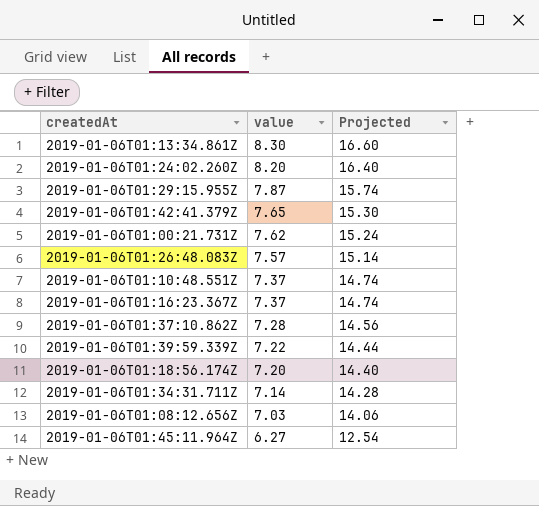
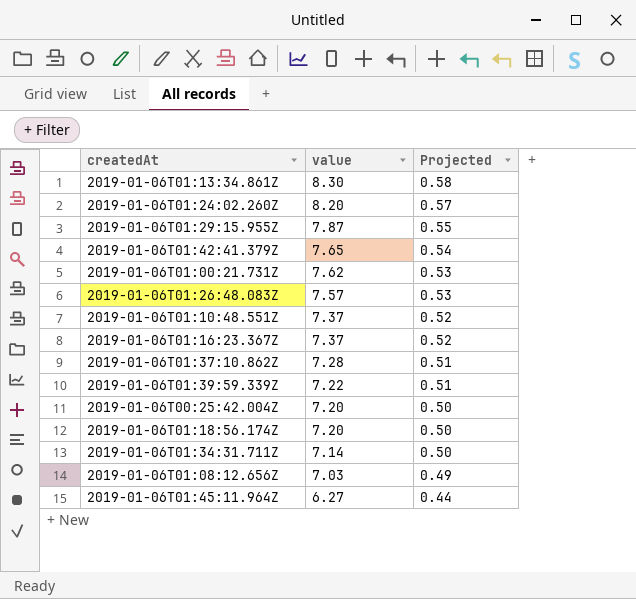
column Projected | formula: [value] * 2 -> [value] * 0.07
row 2019-01-06T00:25:42.004Z: none -> 7.20 | 0.50

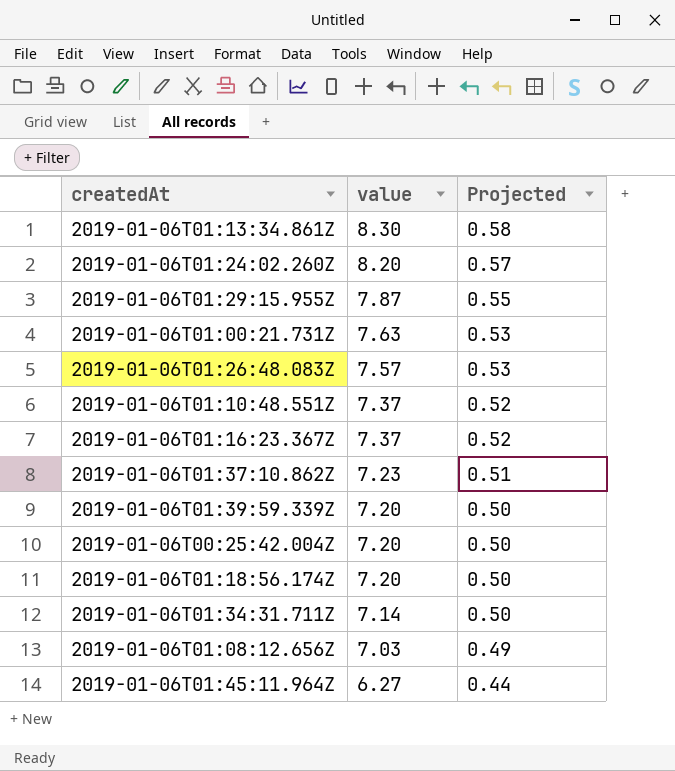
row 2019-01-06T01:42:41.379Z: 7.65 | 0.54 -> none
2019-01-06T01:00:21.731Z | value: 7.62 -> 7.63
2019-01-06T01:37:10.862Z | value: 7.28 -> 7.23
2019-01-06T01:39:59.339Z | value: 7.22 -> 7.20
2019-01-06T01:39:59.339Z | Projected: 0.51 -> 0.50

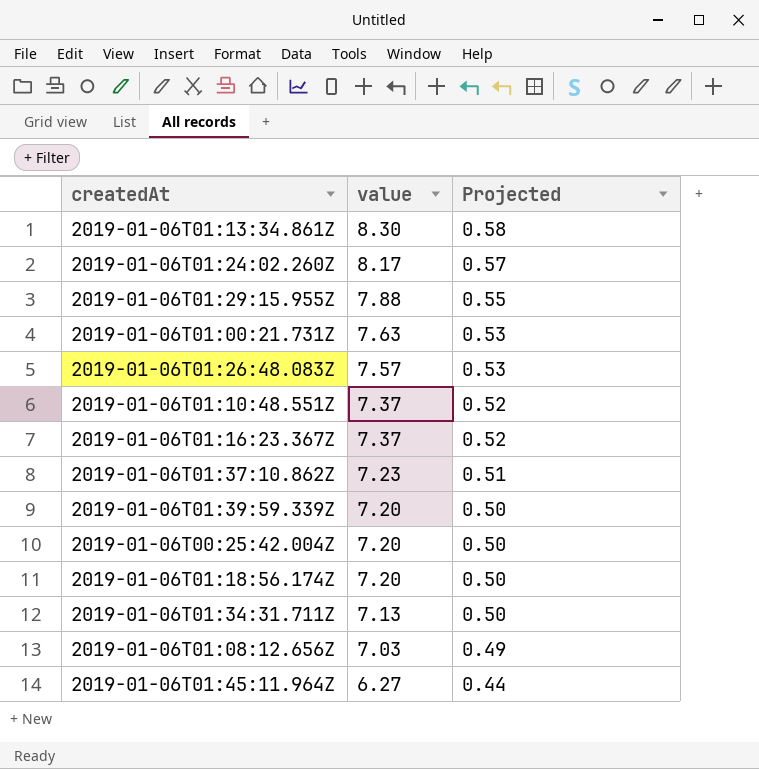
2019-01-06T01:24:02.260Z | value: 8.20 -> 8.17
2019-01-06T01:29:15.955Z | value: 7.87 -> 7.88
2019-01-06T01:34:31.711Z | value: 7.14 -> 7.13

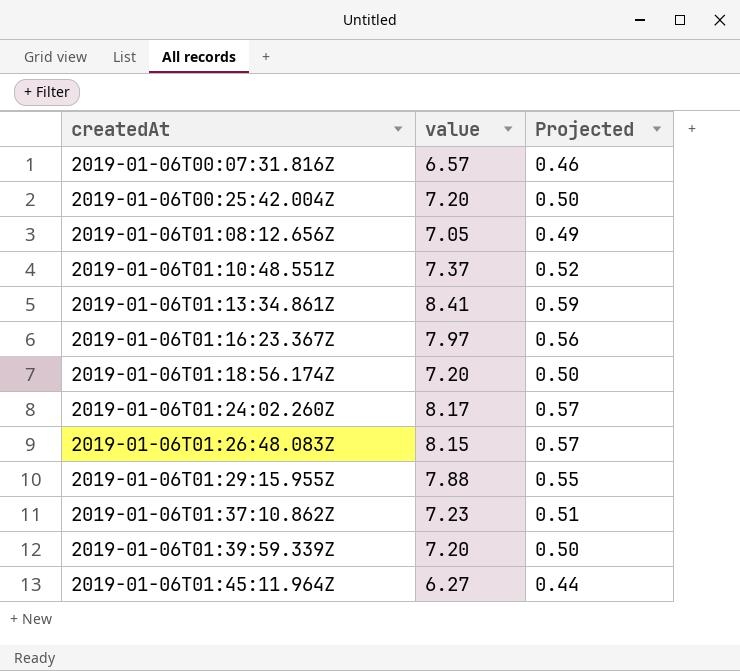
row order: value descending -> createdAt ascending
row 2019-01-06T01:00:21.731Z: 7.63 | 0.53 -> none
row 2019-01-06T01:34:31.711Z: 7.13 | 0.50 -> none
row 2019-01-06T00:07:31.816Z: none -> 6.57 | 0.46
2019-01-06T01:08:12.656Z | value: 7.03 -> 7.05
2019-01-06T01:13:34.861Z | value: 8.30 -> 8.41
2019-01-06T01:13:34.861Z | Projected: 0.58 -> 0.59
2019-01-06T01:16:23.367Z | value: 7.37 -> 7.97
2019-01-06T01:16:23.367Z | Projected: 0.52 -> 0.56
2019-01-06T01:26:48.083Z | value: 7.57 -> 8.15
2019-01-06T01:26:48.083Z | Projected: 0.53 -> 0.57

